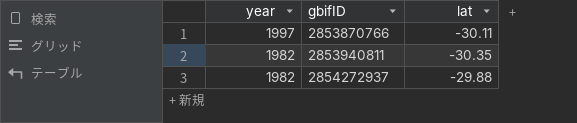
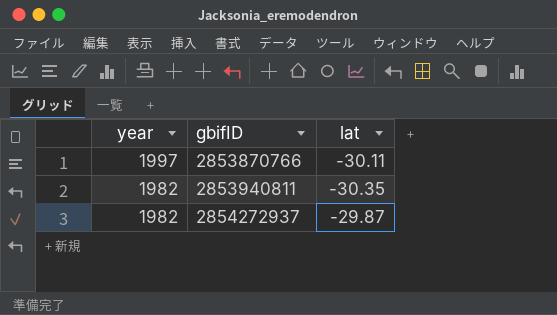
2854272937 | lat: -29.88 -> -29.87

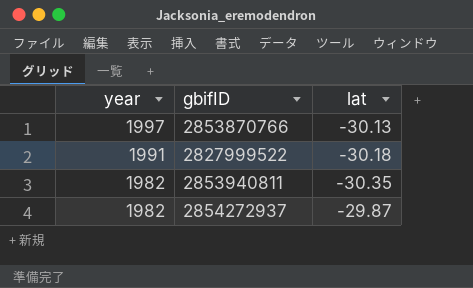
2853870766 | lat: -30.11 -> -30.13
row 2827999522: none -> 1991 | -30.18

